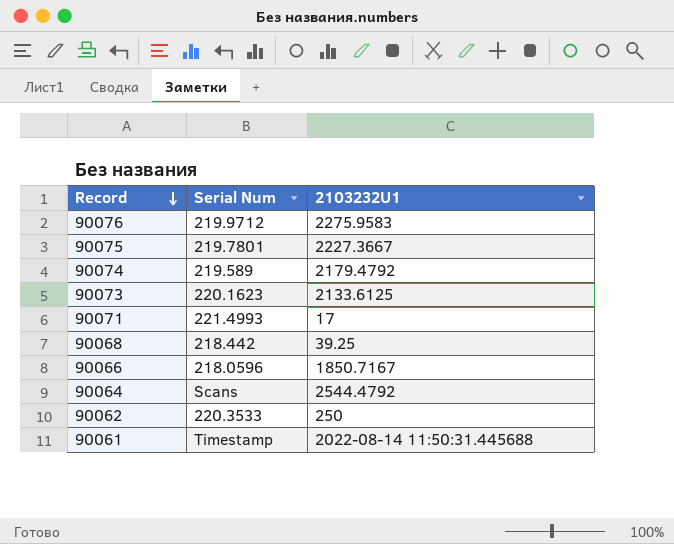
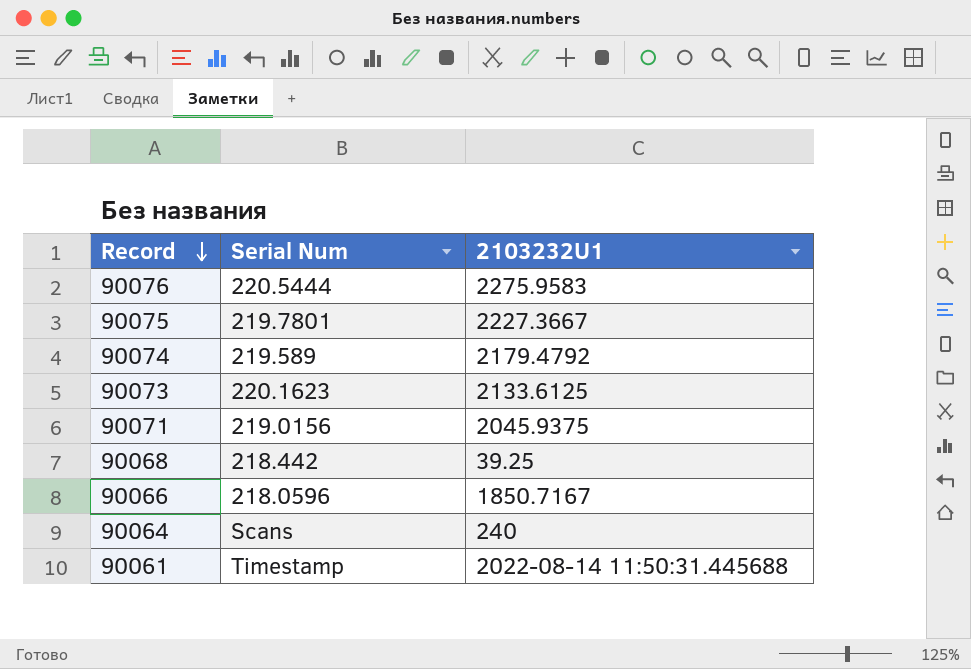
row 90062: 220.3533 | 250 -> none
90076 | Serial Num: 219.9712 -> 220.5444
90071 | Serial Num: 221.4993 -> 219.0156
90071 | 2103232U1: 17 -> 2045.9375
90064 | 2103232U1: 2544.4792 -> 240

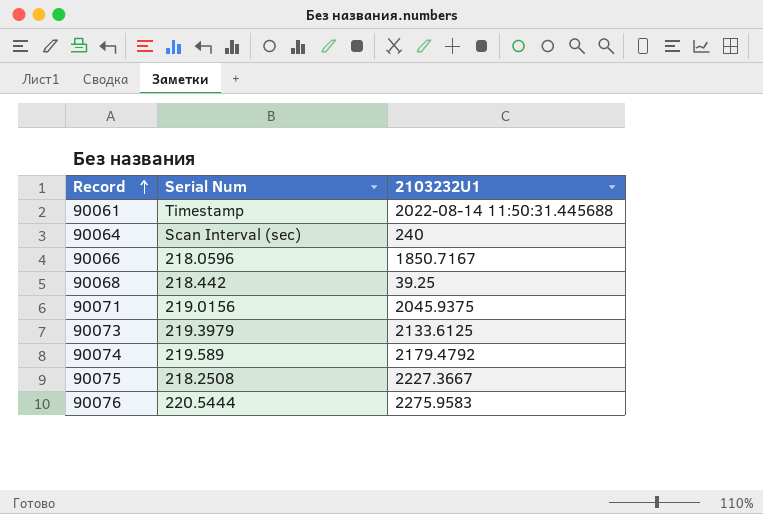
row order: Record descending -> Record ascending
90064 | Serial Num: Scans -> Scan Interval (sec)
90073 | Serial Num: 220.1623 -> 219.3979
90075 | Serial Num: 219.7801 -> 218.2508

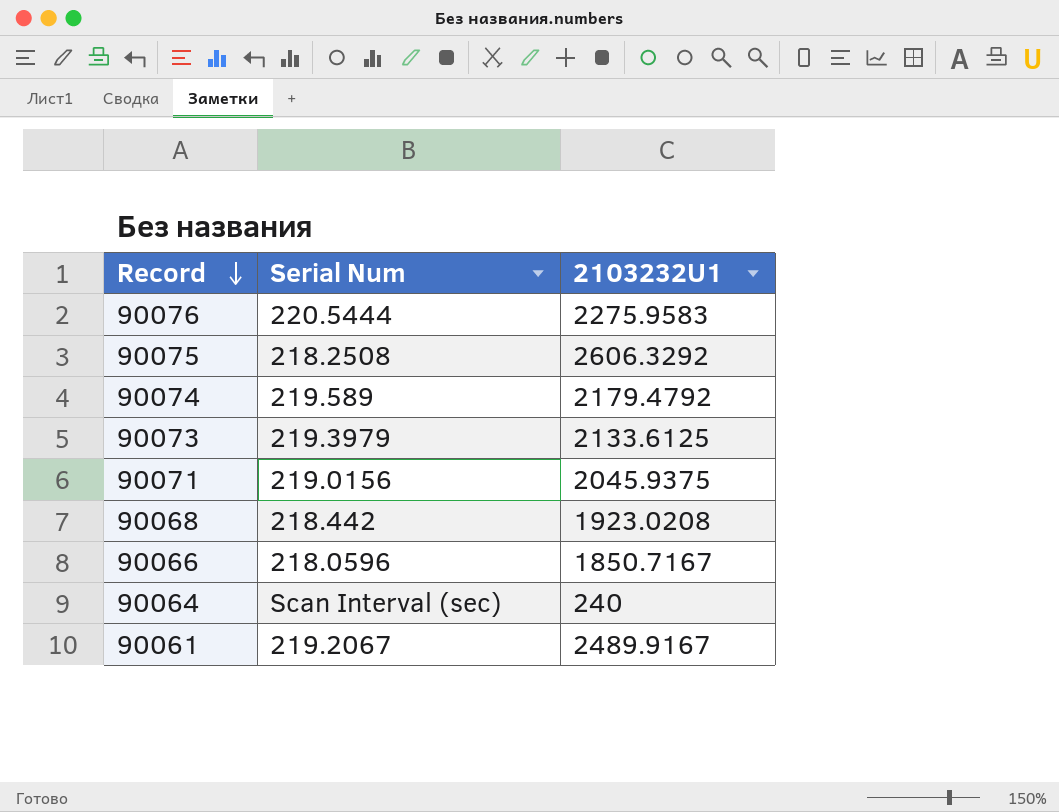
row order: Record ascending -> Record descending
90075 | 2103232U1: 2227.3667 -> 2606.3292
90068 | 2103232U1: 39.25 -> 1923.0208
90061 | Serial Num: Timestamp -> 219.2067
90061 | 2103232U1: 2022-08-14 11:50:31.445688 -> 2489.9167

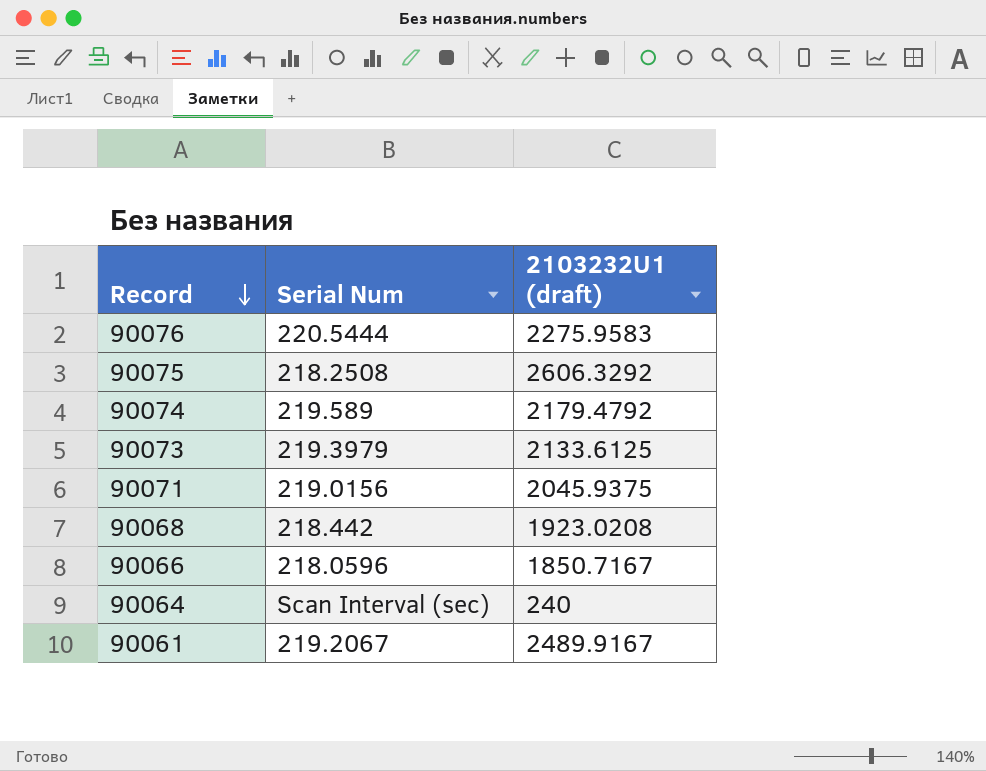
column name: 2103232U1 -> 2103232U1 (draft)

